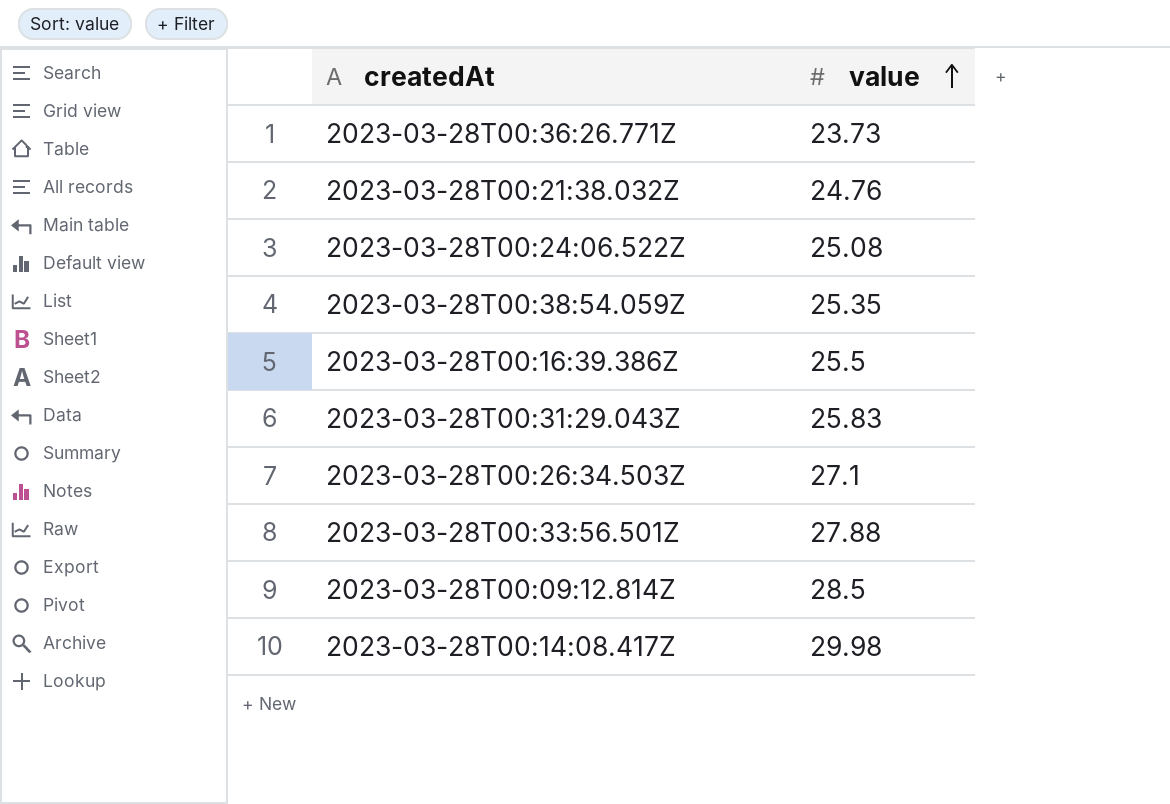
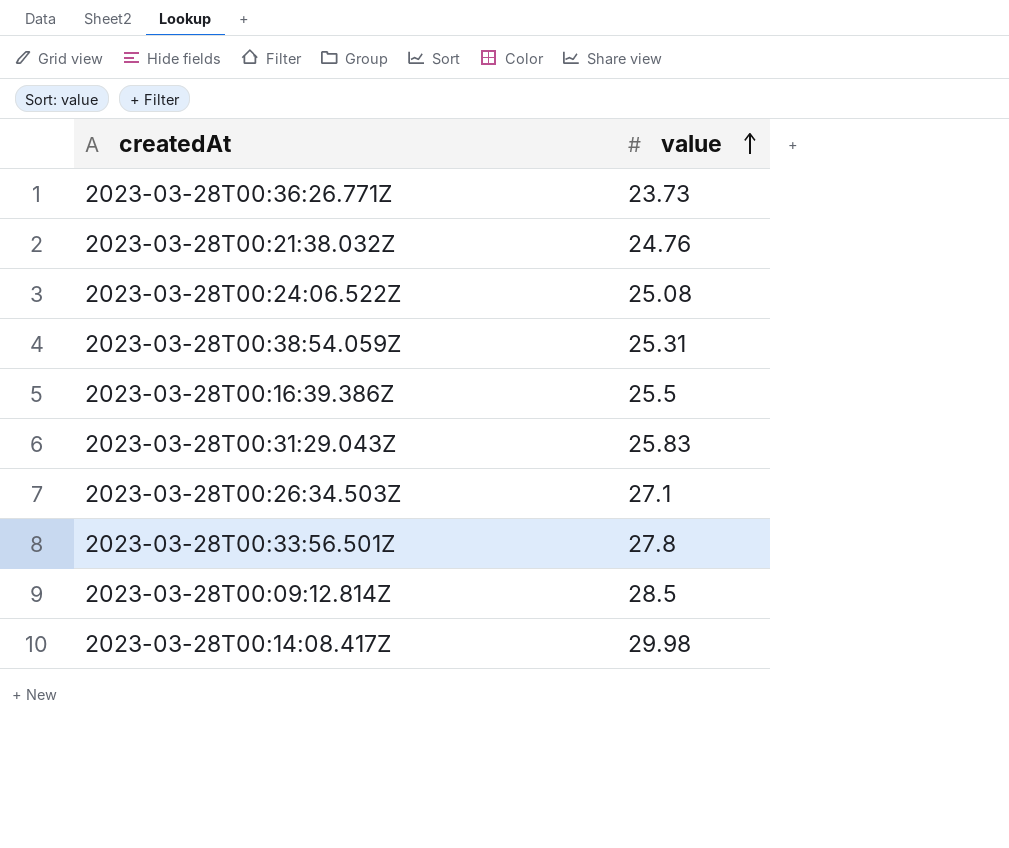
2023-03-28T00:38:54.059Z | value: 25.35 -> 25.31
2023-03-28T00:33:56.501Z | value: 27.88 -> 27.8

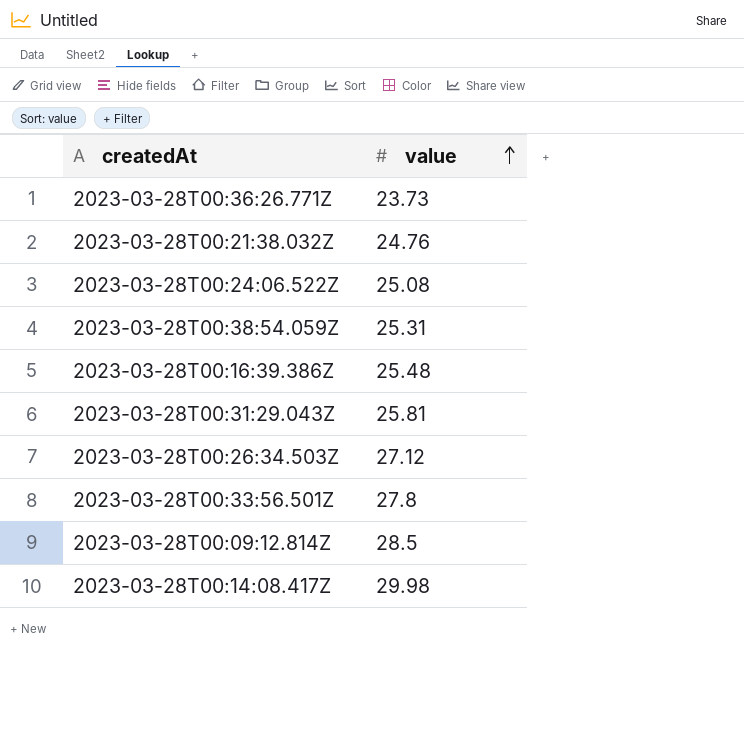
2023-03-28T00:16:39.386Z | value: 25.5 -> 25.48
2023-03-28T00:31:29.043Z | value: 25.83 -> 25.81
2023-03-28T00:26:34.503Z | value: 27.1 -> 27.12

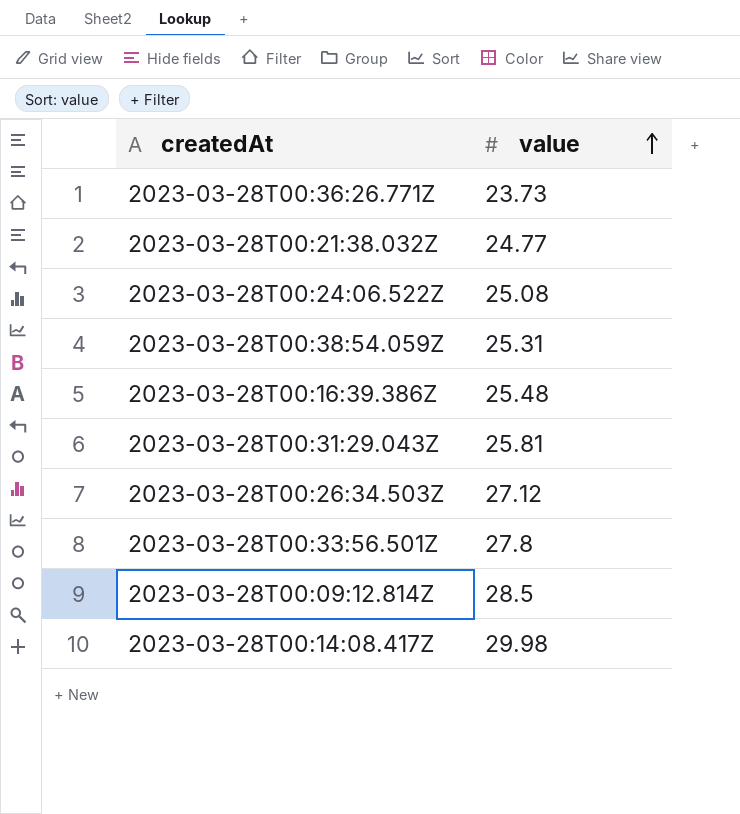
2023-03-28T00:21:38.032Z | value: 24.76 -> 24.77

